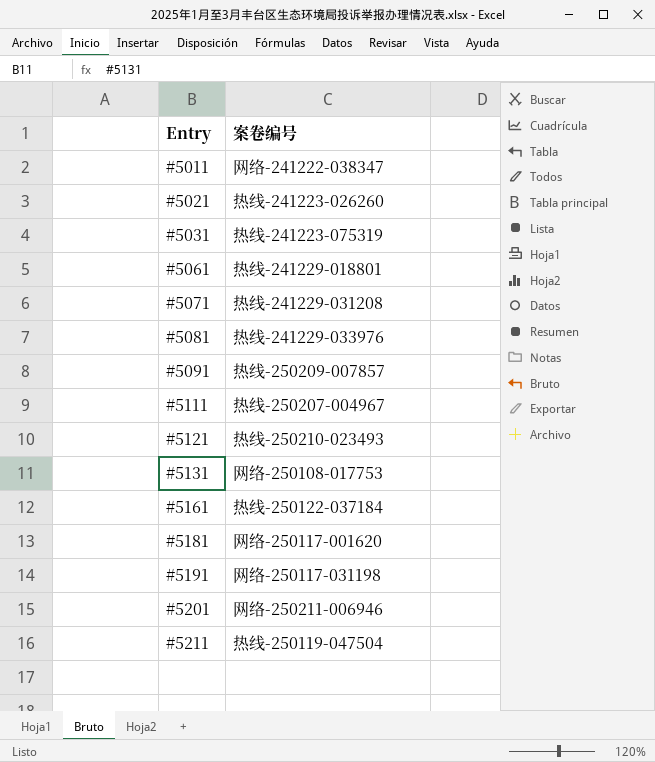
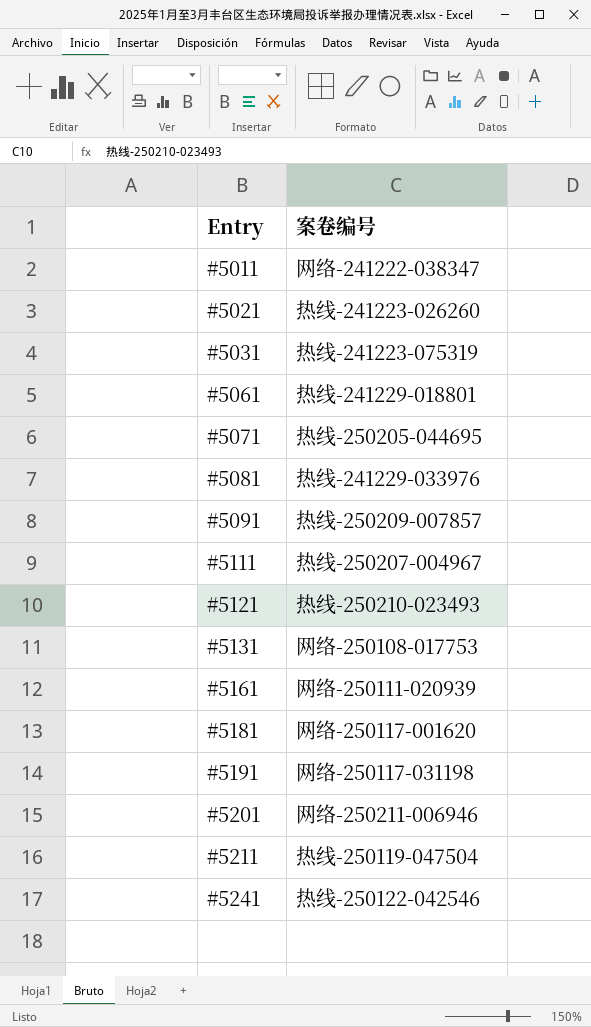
#5071 | 案卷编号: 热线-241229-031208 -> 热线-250205-044695
#5161 | 案卷编号: 热线-250122-037184 -> 网络-250111-020939
row #5241: none -> 热线-250122-042546

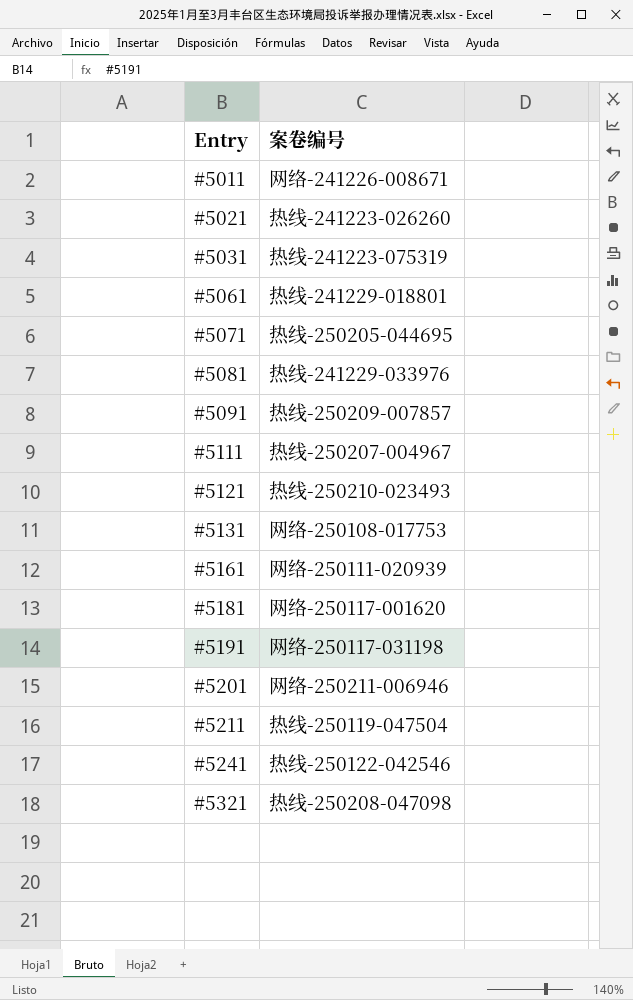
#5011 | 案卷编号: 网络-241222-038347 -> 网络-241226-008671
row #5321: none -> 热线-250208-047098

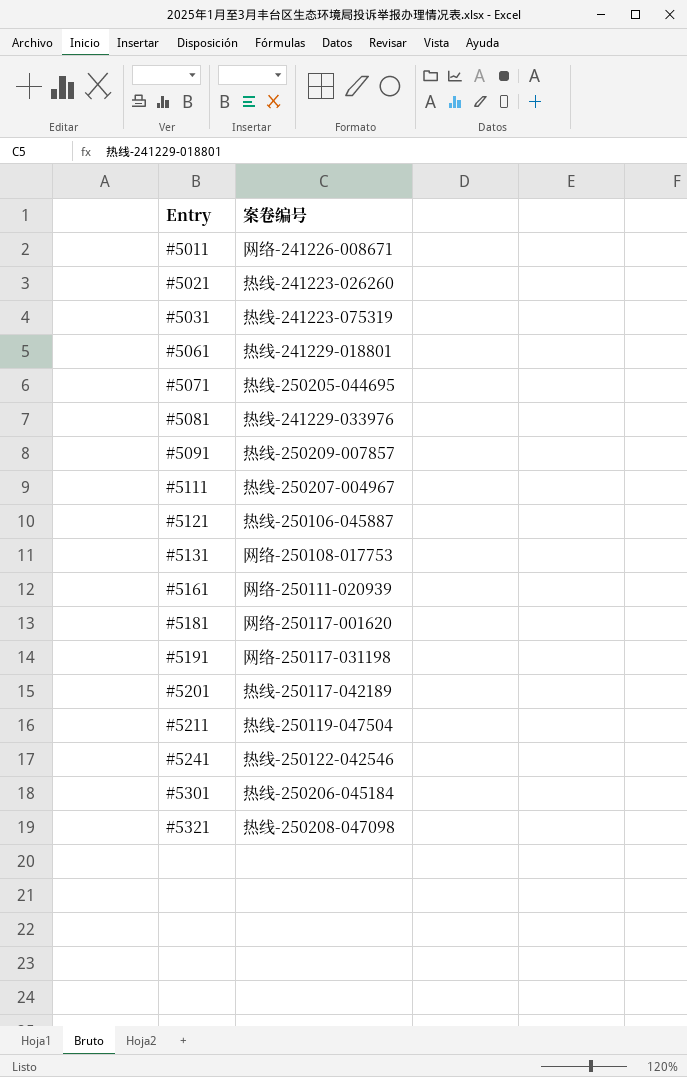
#5121 | 案卷编号: 热线-250210-023493 -> 热线-250106-045887
#5201 | 案卷编号: 网络-250211-006946 -> 热线-250117-042189
row #5301: none -> 热线-250206-045184

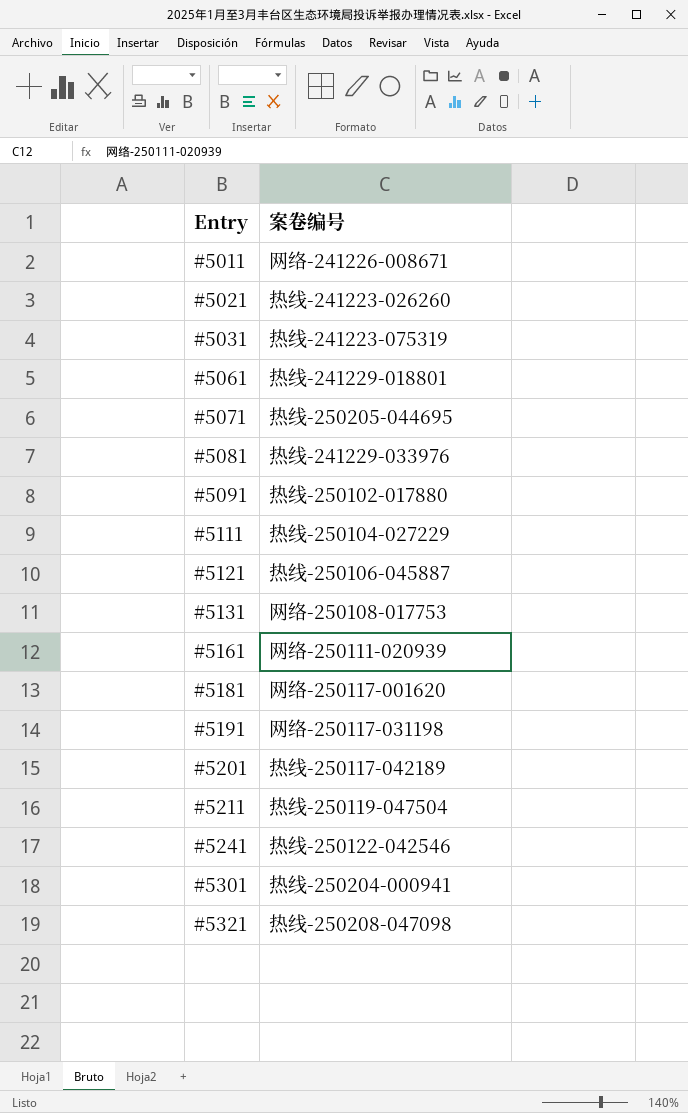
#5091 | 案卷编号: 热线-250209-007857 -> 热线-250102-017880
#5111 | 案卷编号: 热线-250207-004967 -> 热线-250104-027229
#5301 | 案卷编号: 热线-250206-045184 -> 热线-250204-000941

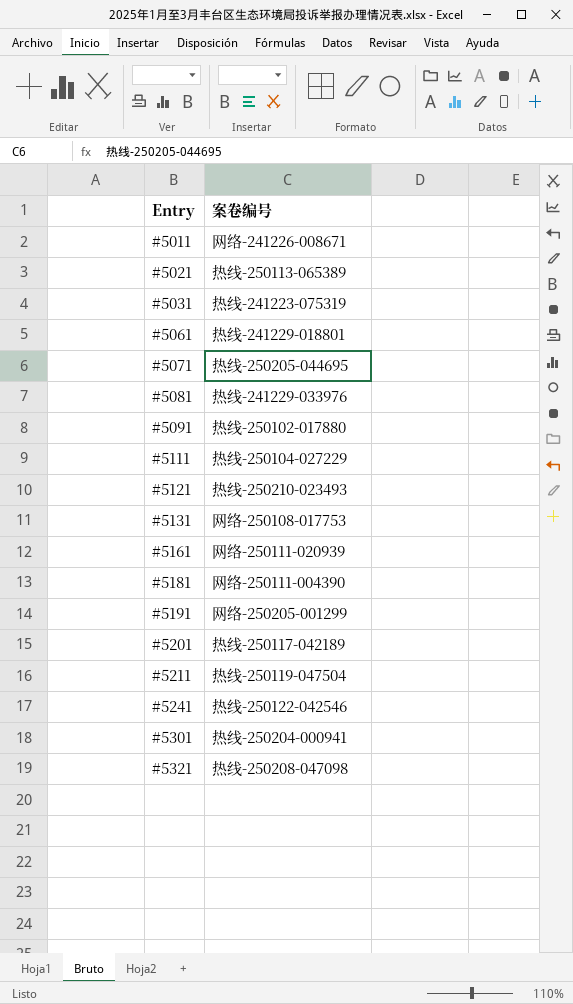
#5021 | 案卷编号: 热线-241223-026260 -> 热线-250113-065389
#5121 | 案卷编号: 热线-250106-045887 -> 热线-250210-023493
#5181 | 案卷编号: 网络-250117-001620 -> 网络-250111-004390
#5191 | 案卷编号: 网络-250117-031198 -> 网络-250205-001299

